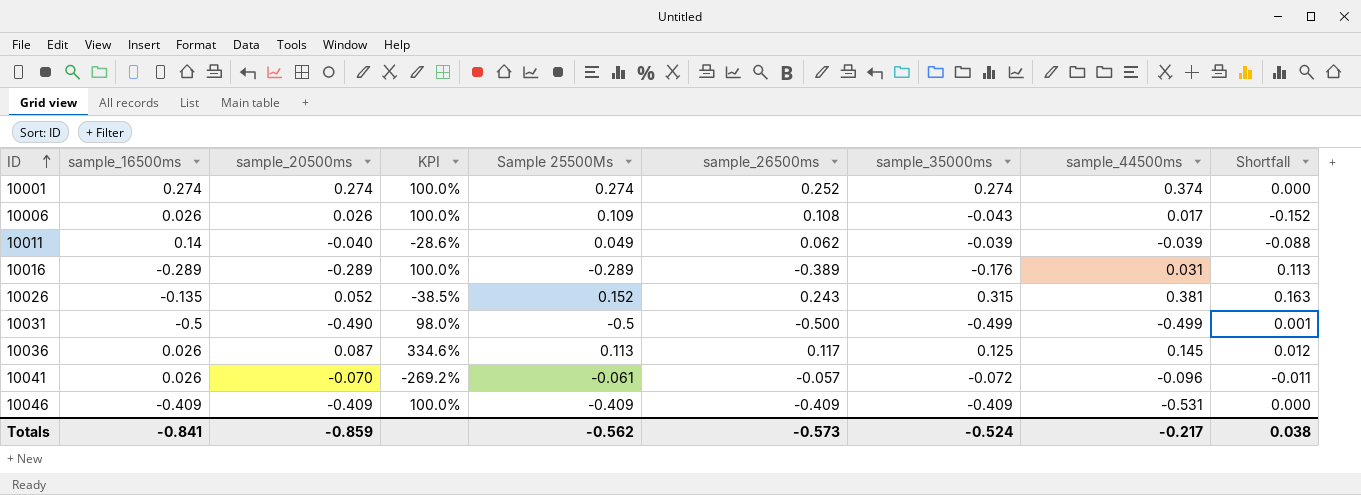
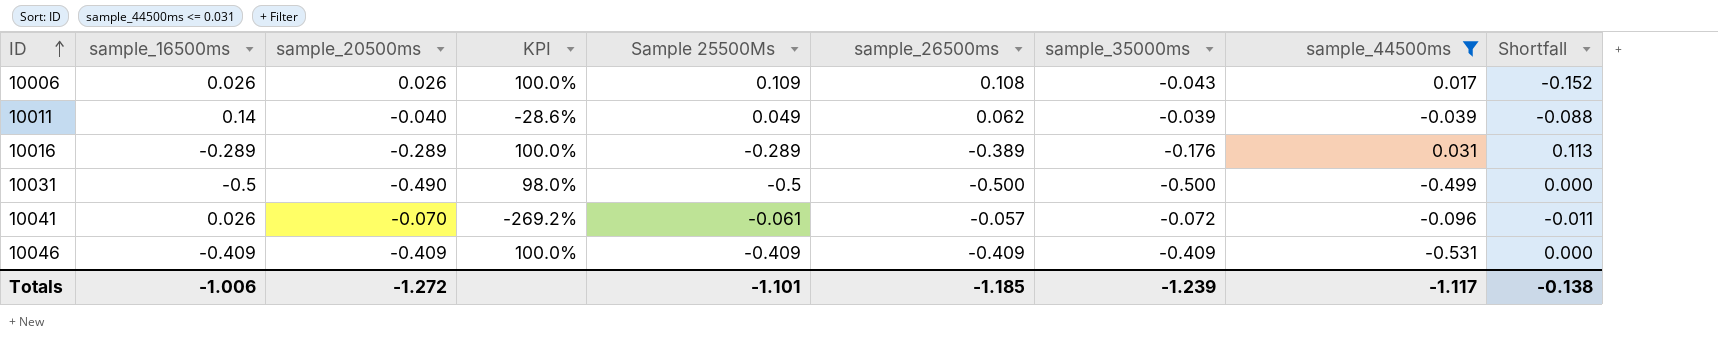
filter: none -> sample_44500ms <= 0.031
10031 | sample_35000ms: -0.499 -> -0.500
10031 | Shortfall: 0.001 -> 0.000
Totals | sample_16500ms: -0.841 -> -1.006
Totals | sample_20500ms: -0.859 -> -1.272
Totals | Sample 25500Ms: -0.562 -> -1.101
Totals | sample_26500ms: -0.573 -> -1.185
Totals | sample_35000ms: -0.524 -> -1.239
Totals | sample_44500ms: -0.217 -> -1.117
Totals | Shortfall: 0.038 -> -0.138

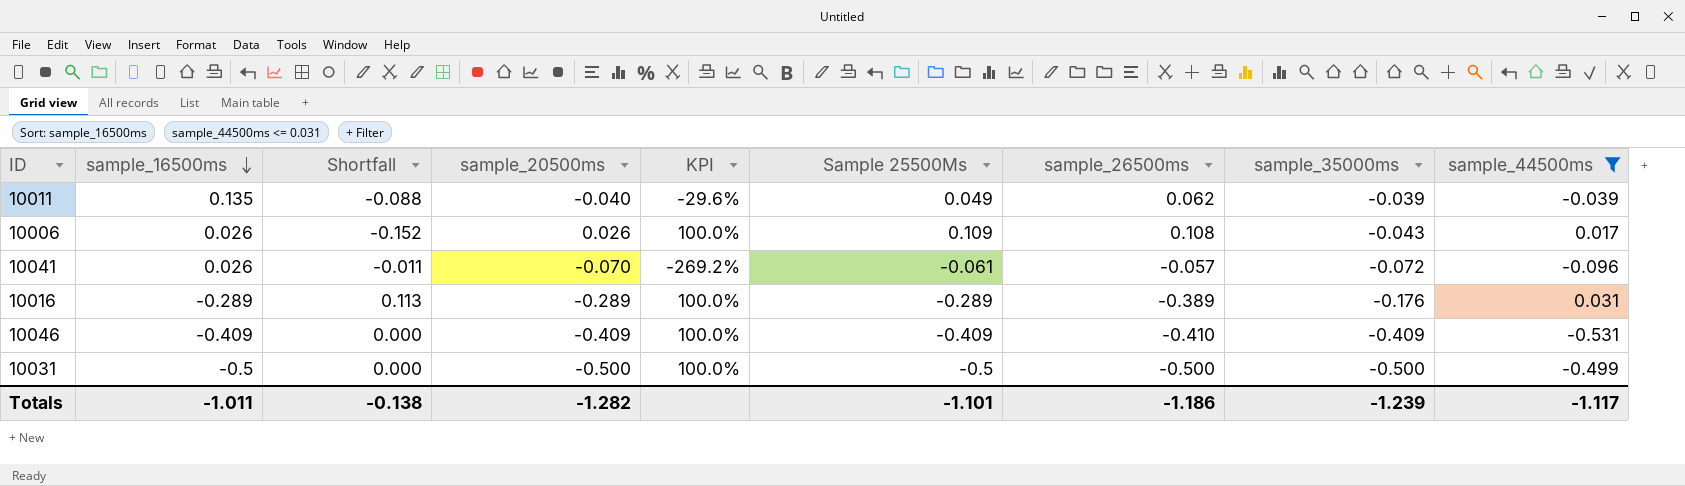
row order: ID ascending -> sample_16500ms descending
column Shortfall | position: 9 -> 3
10011 | sample_16500ms: 0.14 -> 0.135
10011 | KPI: -28.6% -> -29.6%
10046 | sample_26500ms: -0.409 -> -0.410
10031 | sample_20500ms: -0.490 -> -0.500
10031 | KPI: 98.0% -> 100.0%
Totals | sample_16500ms: -1.006 -> -1.011
Totals | sample_20500ms: -1.272 -> -1.282
Totals | sample_26500ms: -1.185 -> -1.186

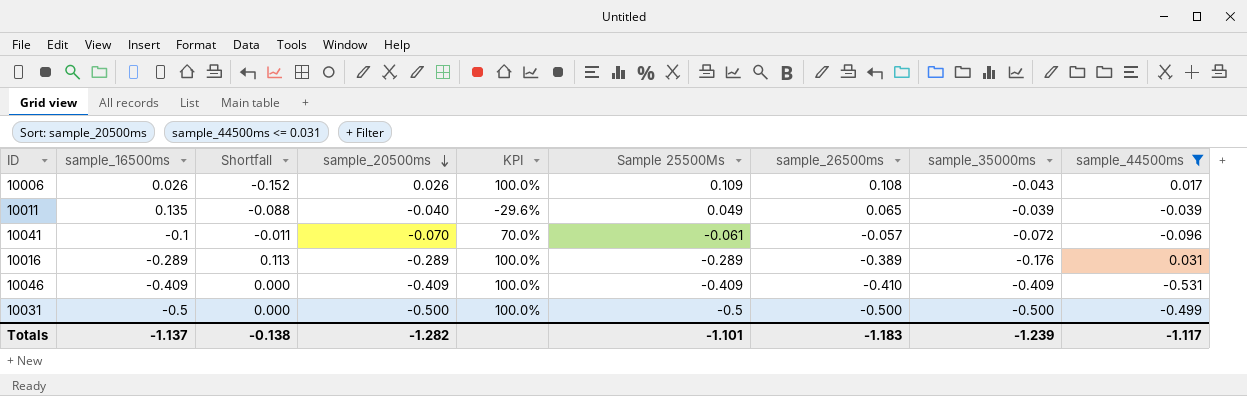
row order: sample_16500ms descending -> sample_20500ms descending
10011 | sample_26500ms: 0.062 -> 0.065
10041 | sample_16500ms: 0.026 -> -0.1
10041 | KPI: -269.2% -> 70.0%
Totals | sample_16500ms: -1.011 -> -1.137
Totals | sample_26500ms: -1.186 -> -1.183

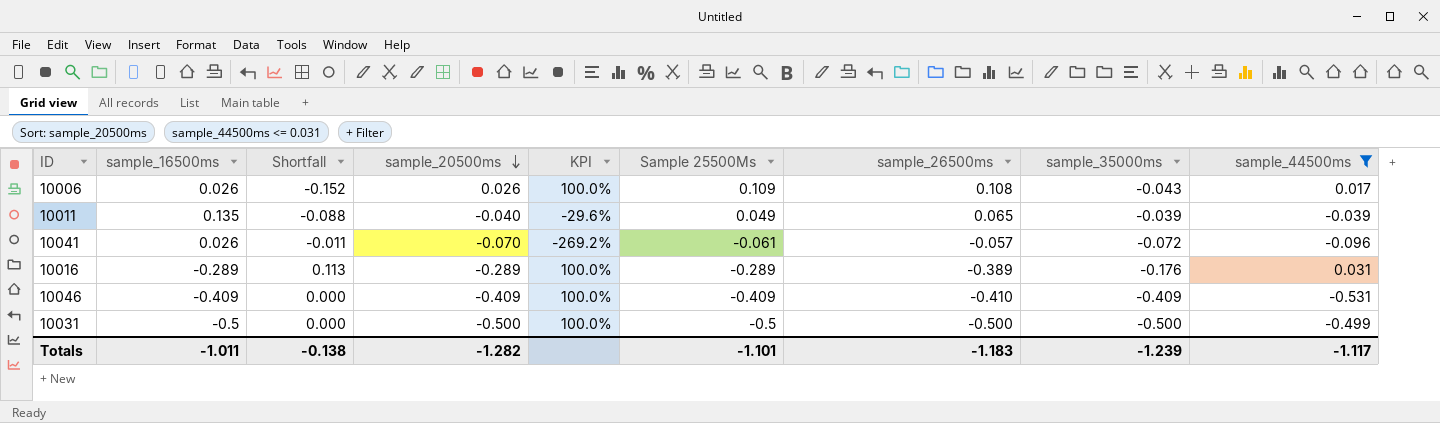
10041 | sample_16500ms: -0.1 -> 0.026
10041 | KPI: 70.0% -> -269.2%
Totals | sample_16500ms: -1.137 -> -1.011

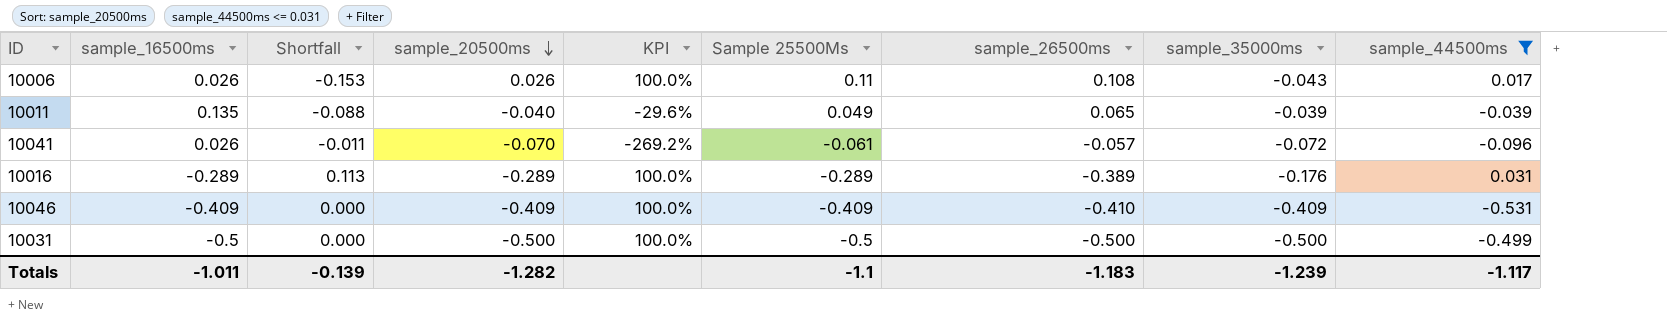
10006 | Shortfall: -0.152 -> -0.153
10006 | Sample 25500Ms: 0.109 -> 0.11
Totals | Shortfall: -0.138 -> -0.139
Totals | Sample 25500Ms: -1.101 -> -1.1

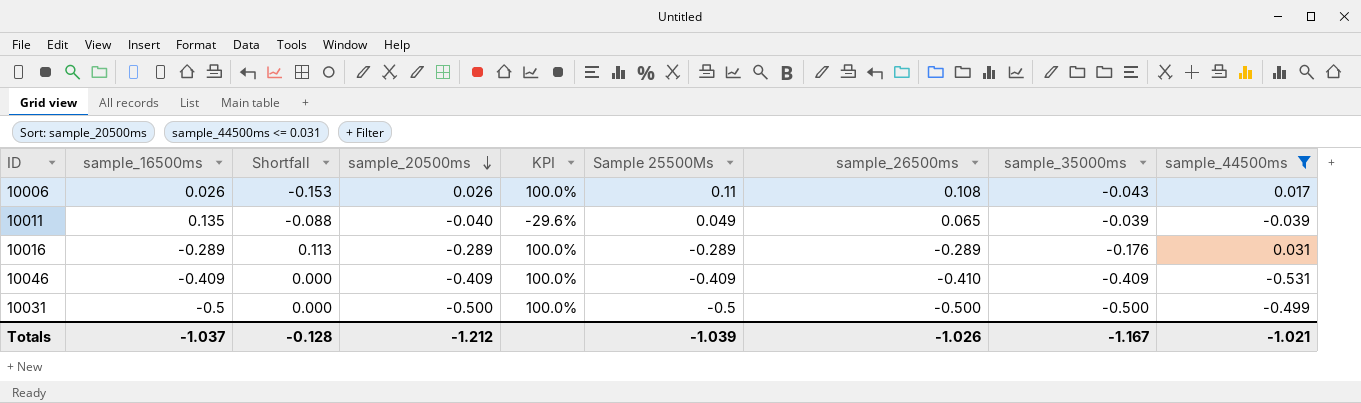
row 10041: 0.026 | -0.011 | -0.070 | -269.2% | -0.061 | -0.057 | -0.072 | -0.096 -> none
10016 | sample_26500ms: -0.389 -> -0.289
Totals | sample_16500ms: -1.011 -> -1.037
Totals | Shortfall: -0.139 -> -0.128
Totals | sample_20500ms: -1.282 -> -1.212
Totals | Sample 25500Ms: -1.1 -> -1.039
Totals | sample_26500ms: -1.183 -> -1.026
Totals | sample_35000ms: -1.239 -> -1.167
Totals | sample_44500ms: -1.117 -> -1.021

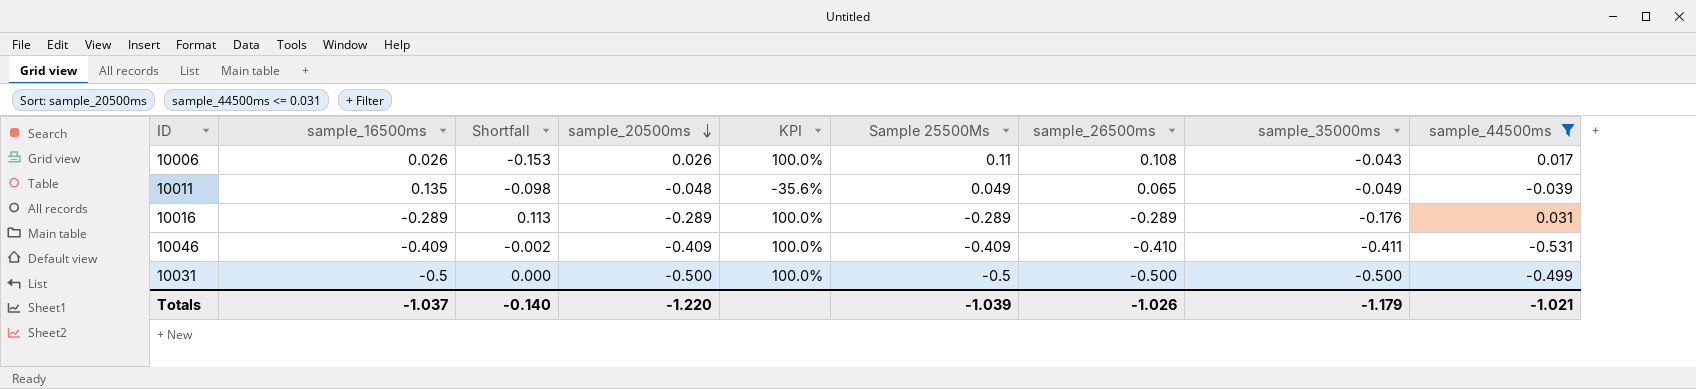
10011 | Shortfall: -0.088 -> -0.098
10011 | sample_20500ms: -0.040 -> -0.048
10011 | KPI: -29.6% -> -35.6%
10011 | sample_35000ms: -0.039 -> -0.049
10046 | Shortfall: 0.000 -> -0.002
10046 | sample_35000ms: -0.409 -> -0.411
Totals | Shortfall: -0.128 -> -0.140
Totals | sample_20500ms: -1.212 -> -1.220
Totals | sample_35000ms: -1.167 -> -1.179

